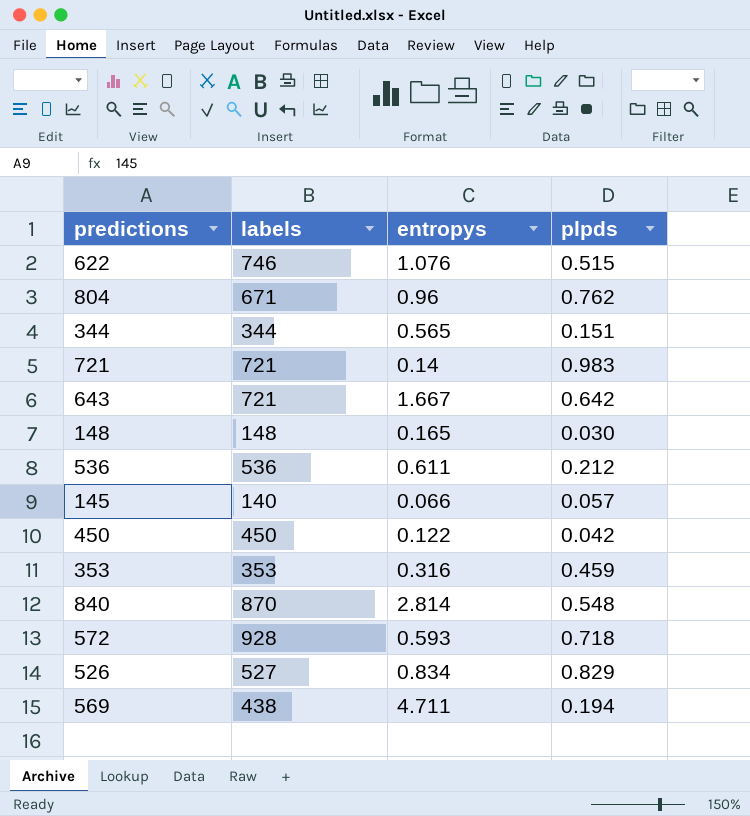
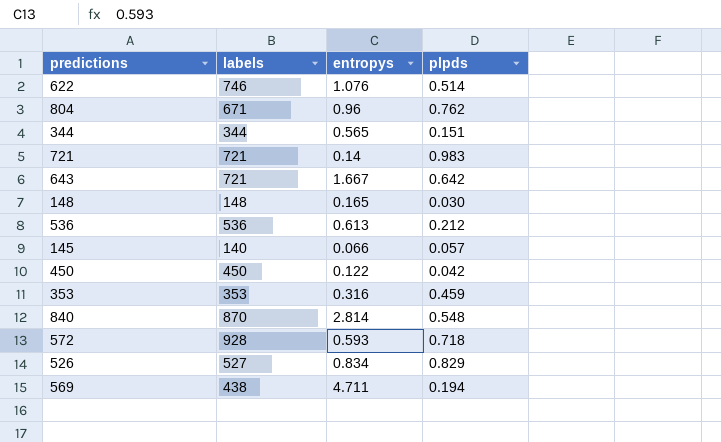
622 | plpds: 0.515 -> 0.514
536 | entropys: 0.611 -> 0.613

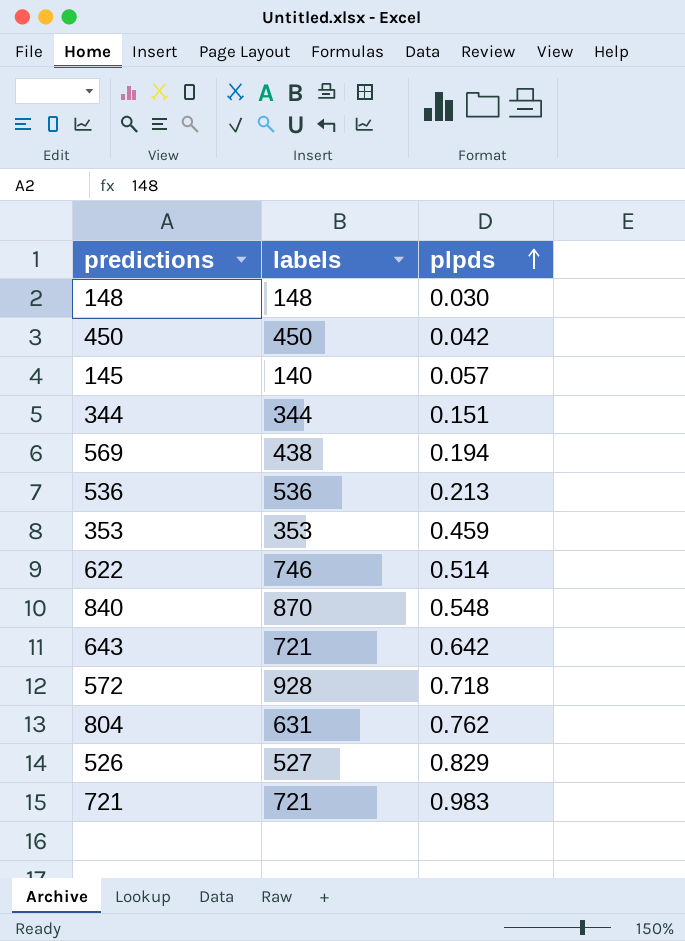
row order: none -> plpds ascending
column entropys | position: 3 -> none
536 | plpds: 0.212 -> 0.213
804 | labels: 671 -> 631

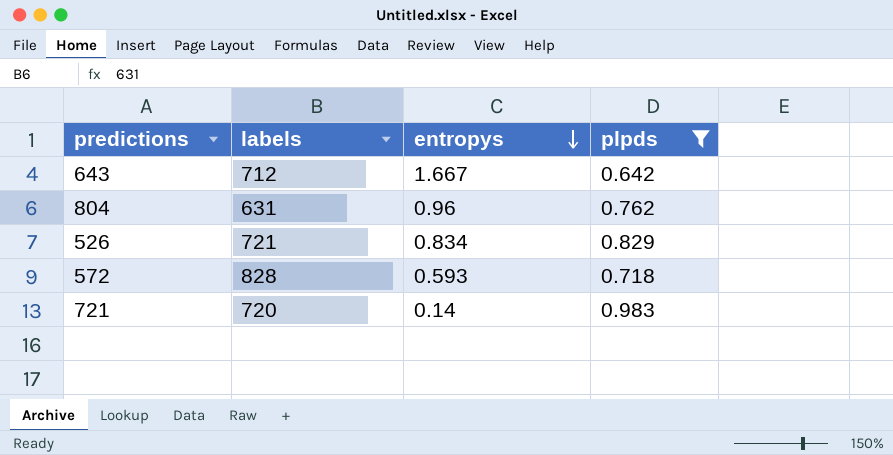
filter: none -> plpds >= 0.642
row order: plpds ascending -> entropys descending
column entropys | position: none -> 3
643 | labels: 721 -> 712
526 | labels: 527 -> 721
572 | labels: 928 -> 828
721 | labels: 721 -> 720

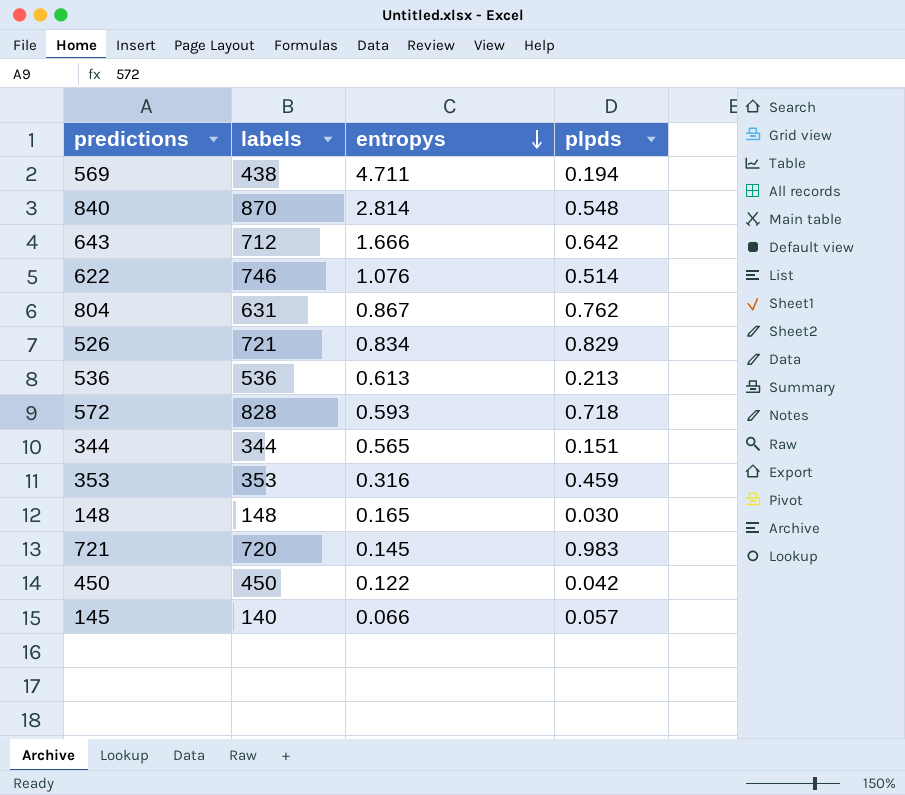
filter: plpds >= 0.642 -> none
643 | entropys: 1.667 -> 1.666
804 | entropys: 0.96 -> 0.867
721 | entropys: 0.14 -> 0.145

